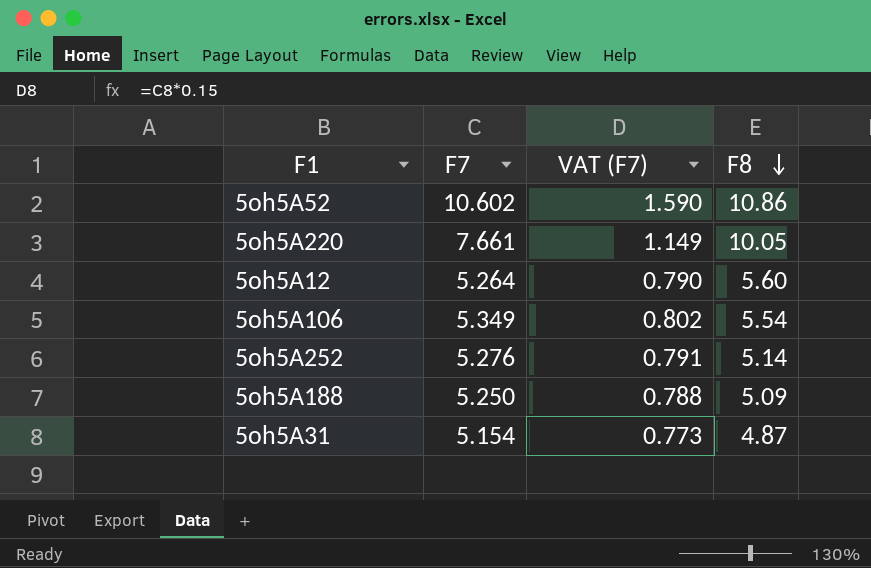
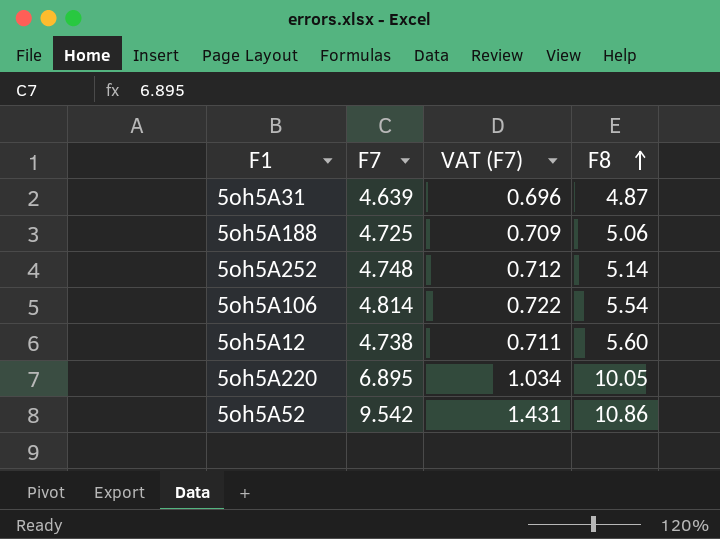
row order: F8 descending -> F8 ascending
5oh5A31 | F7: 5.154 -> 4.639
5oh5A31 | VAT (F7): 0.773 -> 0.696
5oh5A188 | F7: 5.250 -> 4.725
5oh5A188 | VAT (F7): 0.788 -> 0.709
5oh5A188 | F8: 5.09 -> 5.06
5oh5A252 | F7: 5.276 -> 4.748
5oh5A252 | VAT (F7): 0.791 -> 0.712
5oh5A106 | F7: 5.349 -> 4.814
5oh5A106 | VAT (F7): 0.802 -> 0.722
5oh5A12 | F7: 5.264 -> 4.738
5oh5A12 | VAT (F7): 0.790 -> 0.711
5oh5A220 | F7: 7.661 -> 6.895
5oh5A220 | VAT (F7): 1.149 -> 1.034
5oh5A52 | F7: 10.602 -> 9.542
5oh5A52 | VAT (F7): 1.590 -> 1.431

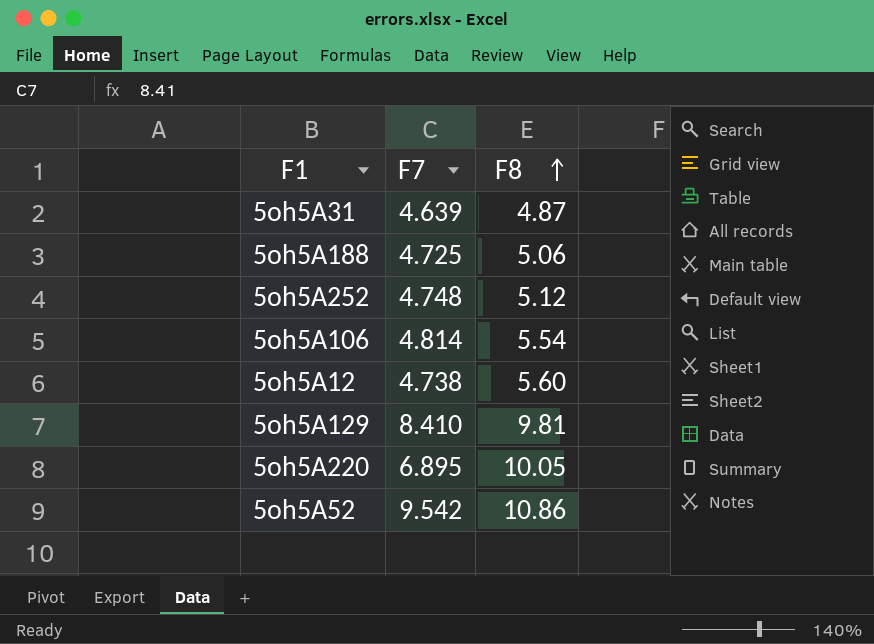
column VAT (F7) | formula: [F7] * 0.15 -> none
5oh5A252 | F8: 5.14 -> 5.12
row 5oh5A129: none -> 8.410 | 9.81

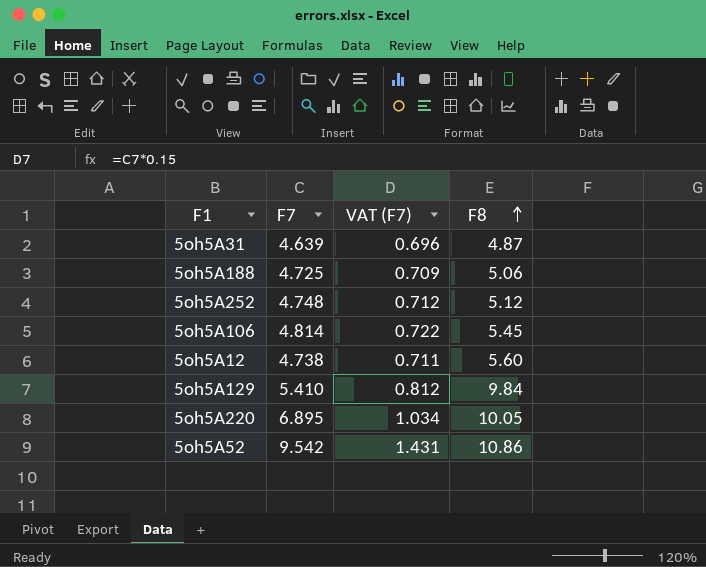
column VAT (F7) | formula: none -> [F7] * 0.15
5oh5A106 | F8: 5.54 -> 5.45
5oh5A129 | F7: 8.410 -> 5.410
5oh5A129 | F8: 9.81 -> 9.84

